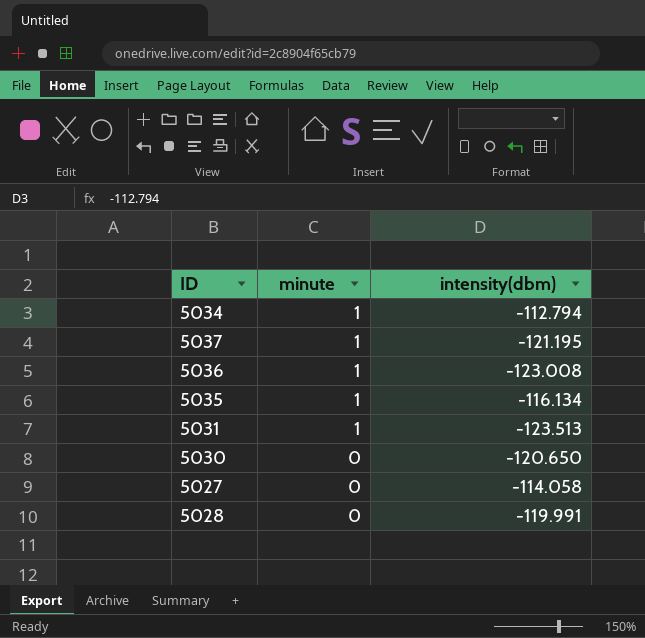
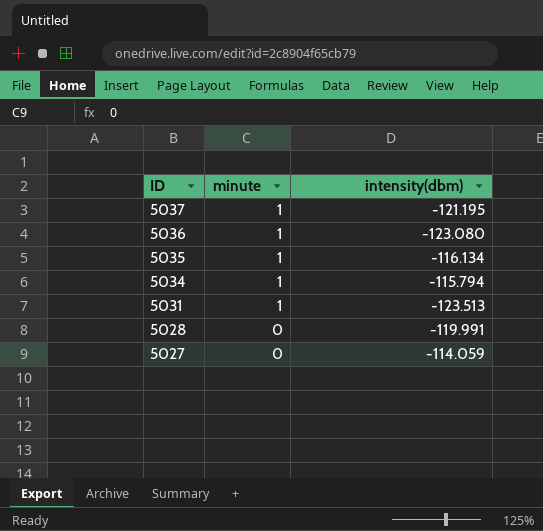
row order: minute descending -> ID descending
row 5030: 0 | -120.650 -> none
5036 | intensity(dbm): -123.008 -> -123.080
5034 | intensity(dbm): -112.794 -> -115.794
5027 | intensity(dbm): -114.058 -> -114.059

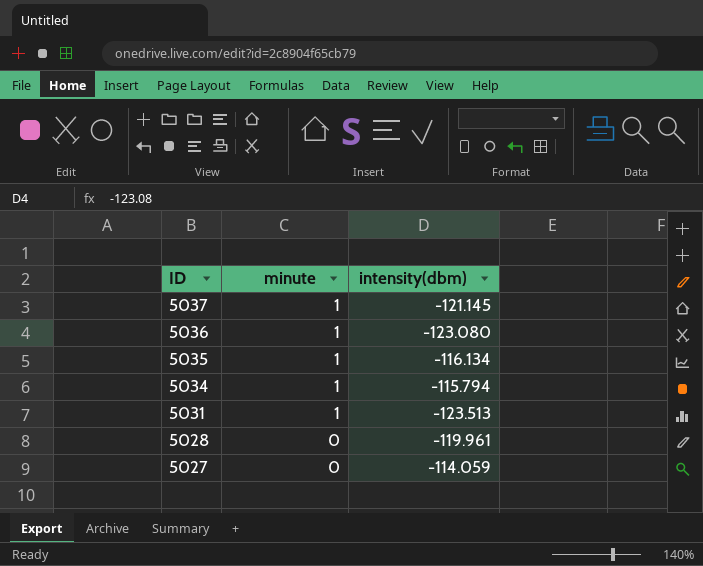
5037 | intensity(dbm): -121.195 -> -121.145
5028 | intensity(dbm): -119.991 -> -119.961

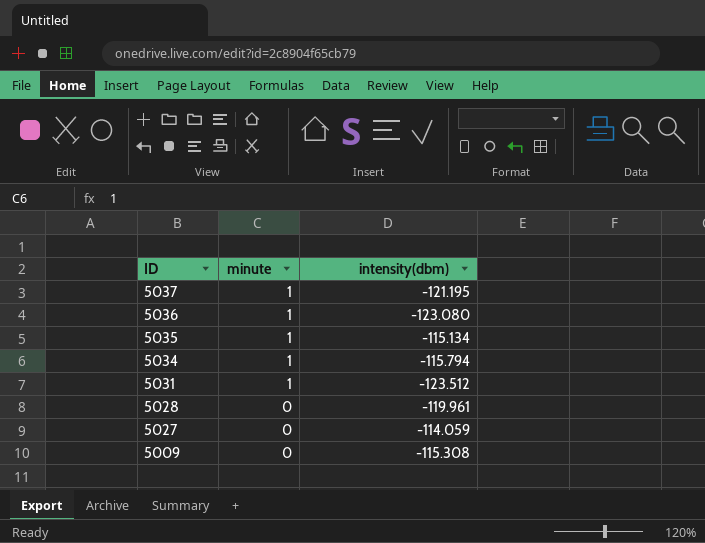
5037 | intensity(dbm): -121.145 -> -121.195
5035 | intensity(dbm): -116.134 -> -115.134
5031 | intensity(dbm): -123.513 -> -123.512
row 5009: none -> 0 | -115.308

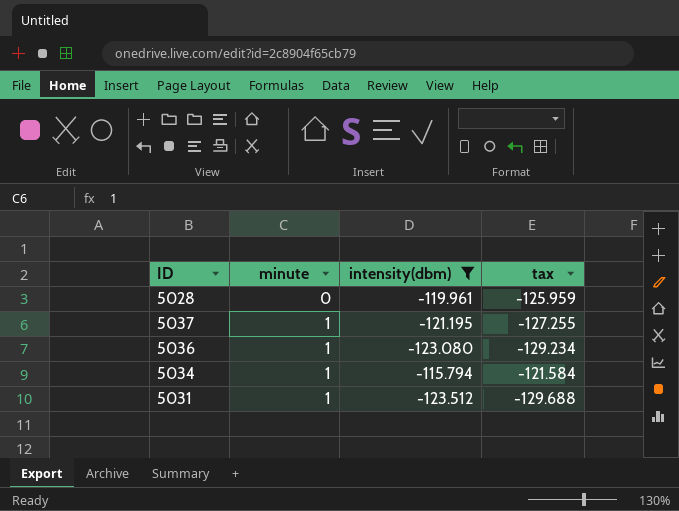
filter: none -> intensity(dbm) <= -115.794
row order: ID descending -> minute ascending
column tax | formula: none -> [intensity(dbm)] * 1.05

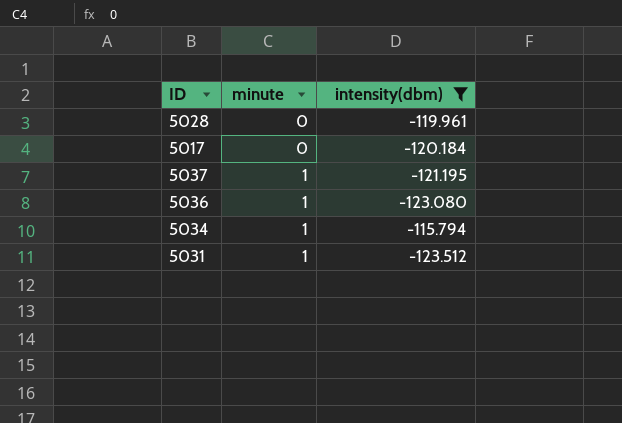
column tax | formula: [intensity(dbm)] * 1.05 -> none
row 5017: none -> 0 | -120.184

